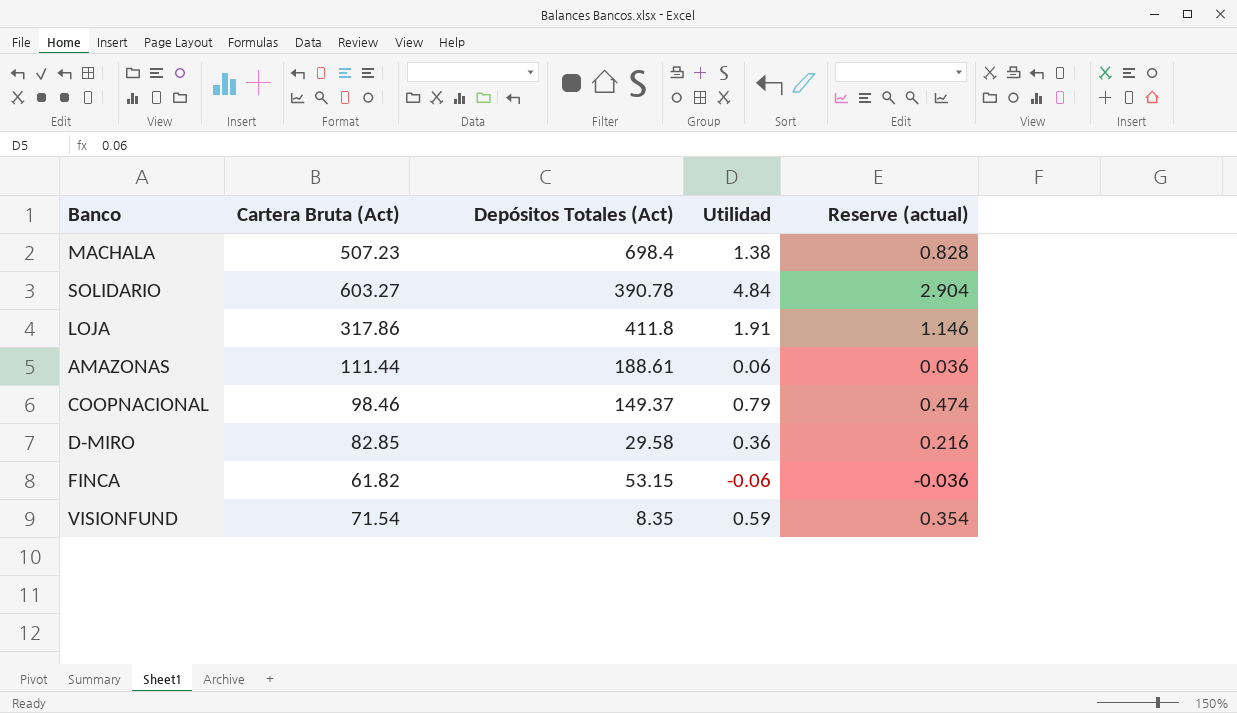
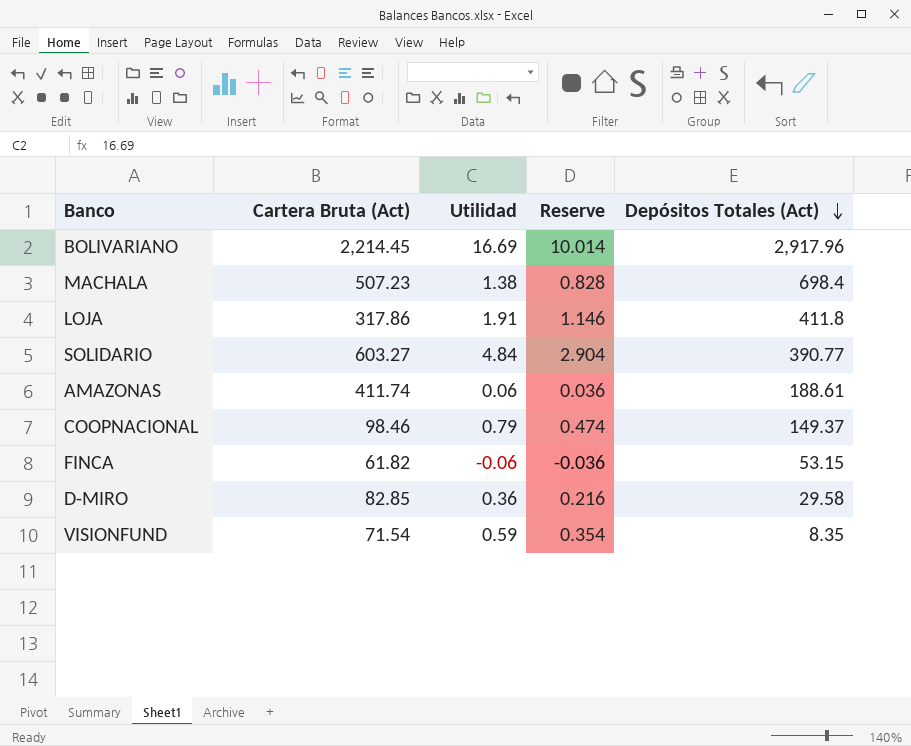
row order: none -> Depósitos Totales (Act) descending
column name: Reserve (actual) -> Reserve
column Depósitos Totales (Act) | position: 3 -> 5
row BOLIVARIANO: none -> 2,214.45 | 16.69 | 10.014 | 2,917.96
SOLIDARIO | Depósitos Totales (Act): 390.78 -> 390.77
AMAZONAS | Cartera Bruta (Act): 111.44 -> 411.74

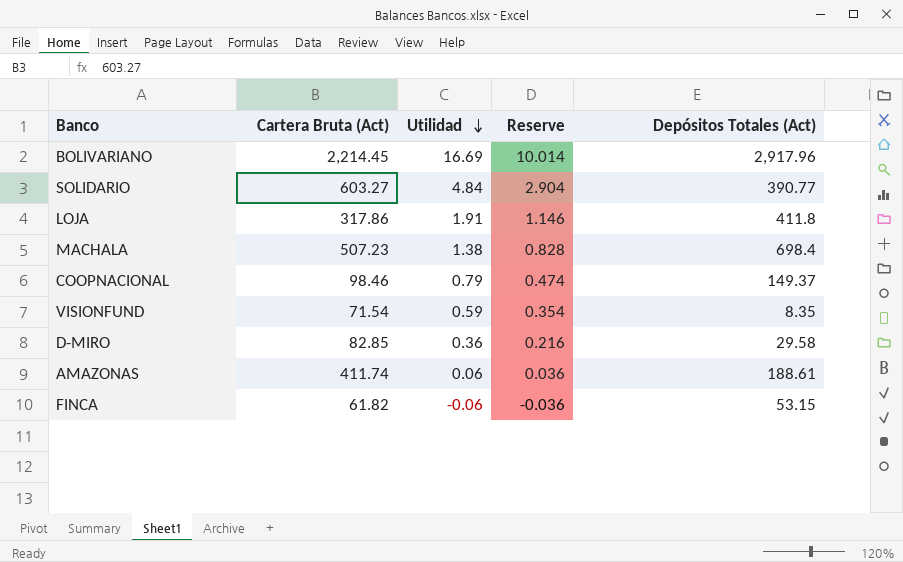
row order: Depósitos Totales (Act) descending -> Utilidad descending

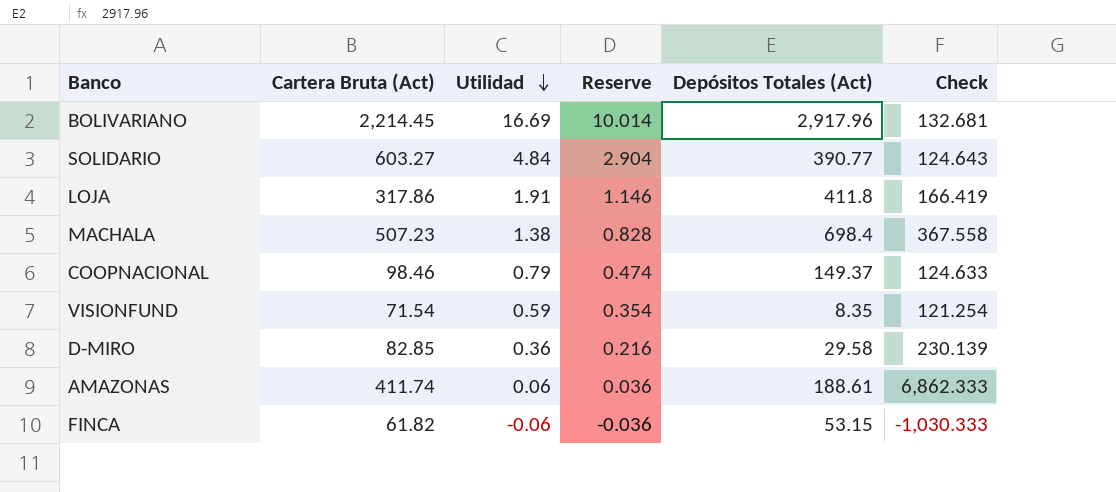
column Check | formula: none -> [Cartera Bruta (Act)] / [Utilidad]

